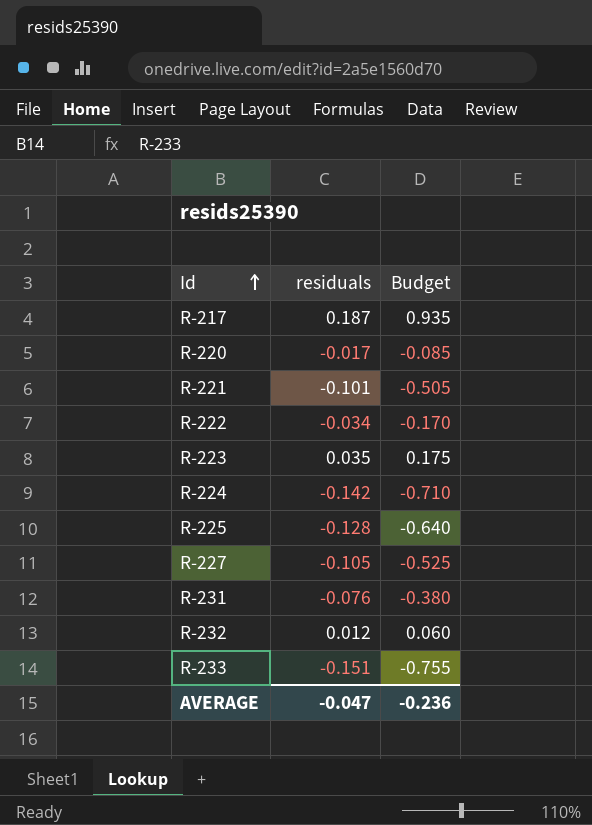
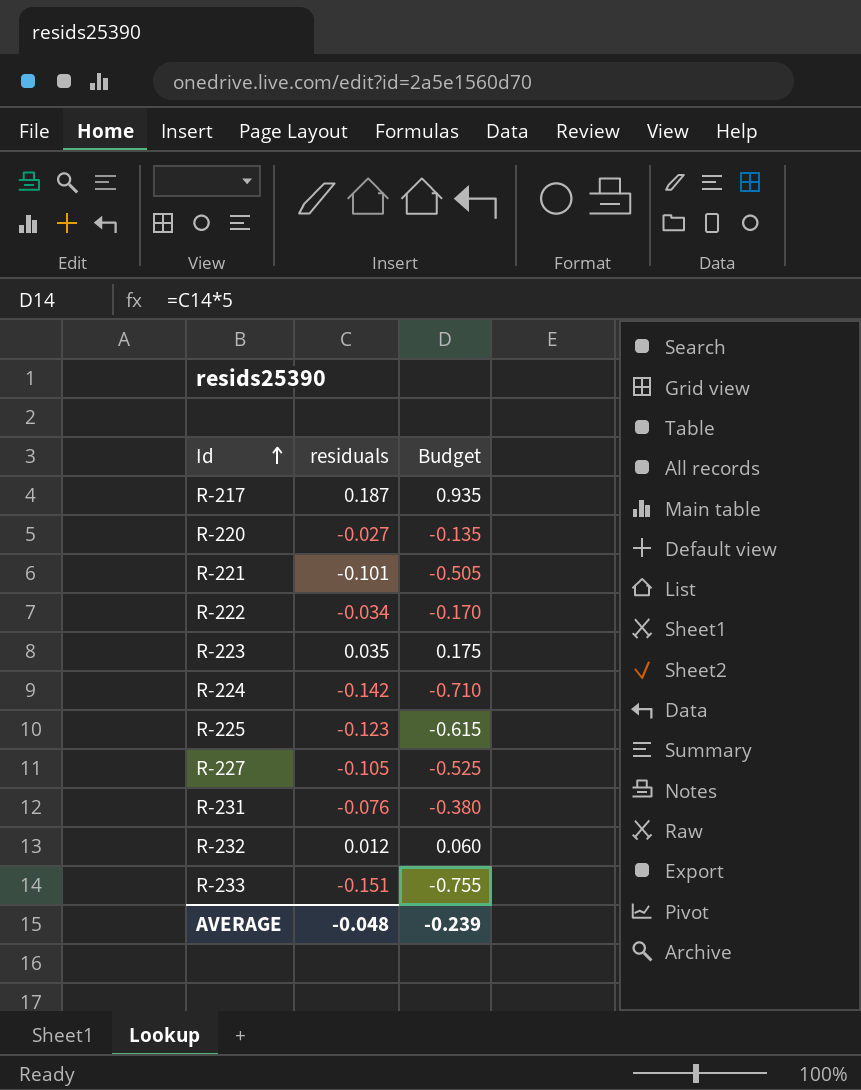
R-220 | residuals: -0.017 -> -0.027
R-220 | Budget: -0.085 -> -0.135
R-225 | residuals: -0.128 -> -0.123
R-225 | Budget: -0.640 -> -0.615
AVERAGE | residuals: -0.047 -> -0.048
AVERAGE | Budget: -0.236 -> -0.239

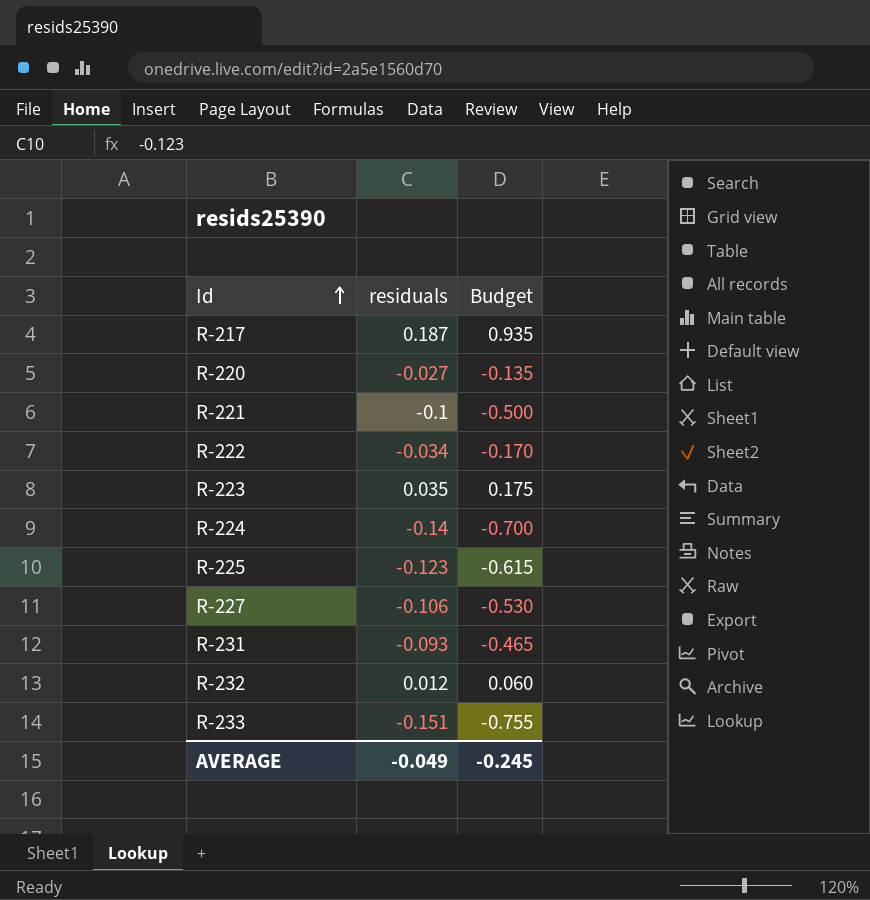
R-221 | residuals: -0.101 -> -0.1
R-221 | Budget: -0.505 -> -0.500
R-224 | residuals: -0.142 -> -0.14
R-224 | Budget: -0.710 -> -0.700
R-227 | residuals: -0.105 -> -0.106
R-227 | Budget: -0.525 -> -0.530
R-231 | residuals: -0.076 -> -0.093
R-231 | Budget: -0.380 -> -0.465
AVERAGE | residuals: -0.048 -> -0.049
AVERAGE | Budget: -0.239 -> -0.245

